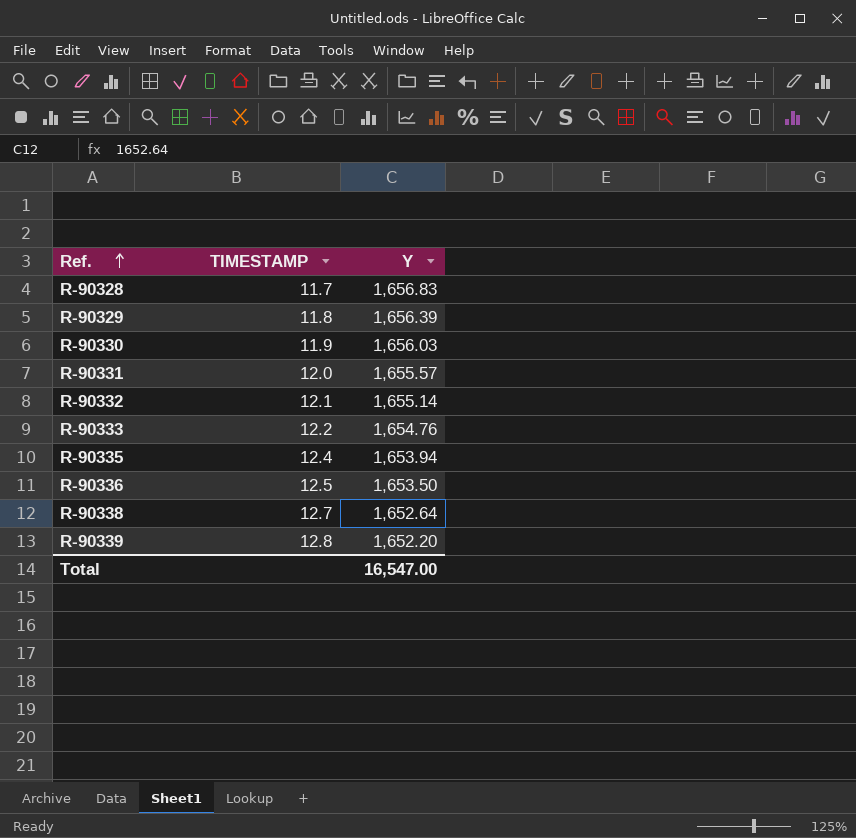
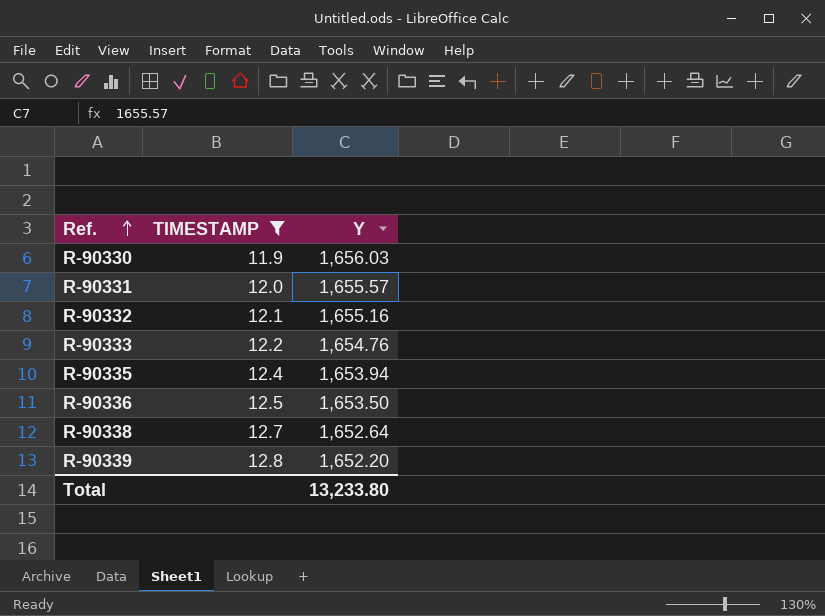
filter: none -> TIMESTAMP >= 11.9
R-90332 | Y: 1,655.14 -> 1,655.16
Total | Y: 16,547.00 -> 13,233.80

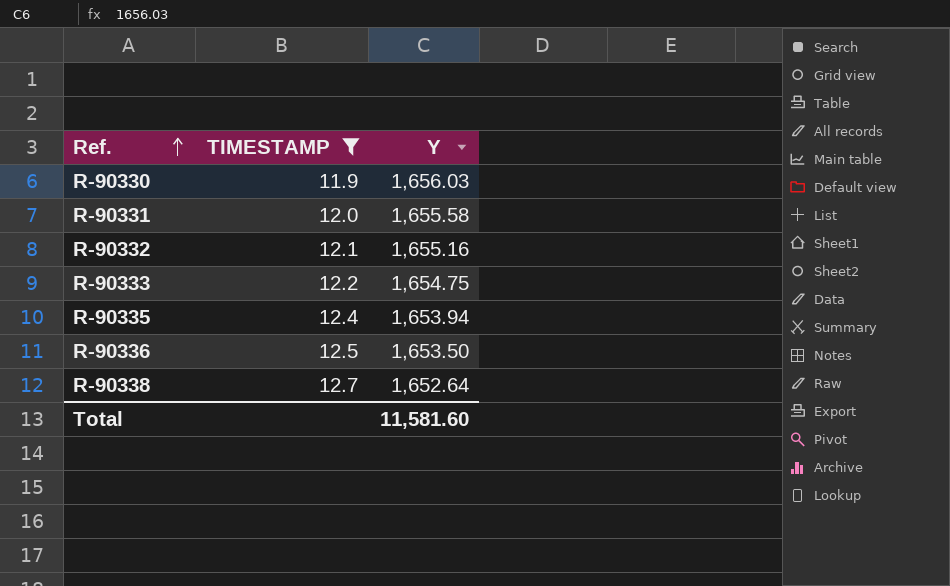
row R-90339: 12.8 | 1,652.20 -> none
R-90331 | Y: 1,655.57 -> 1,655.58
R-90333 | Y: 1,654.76 -> 1,654.75
Total | Y: 13,233.80 -> 11,581.60

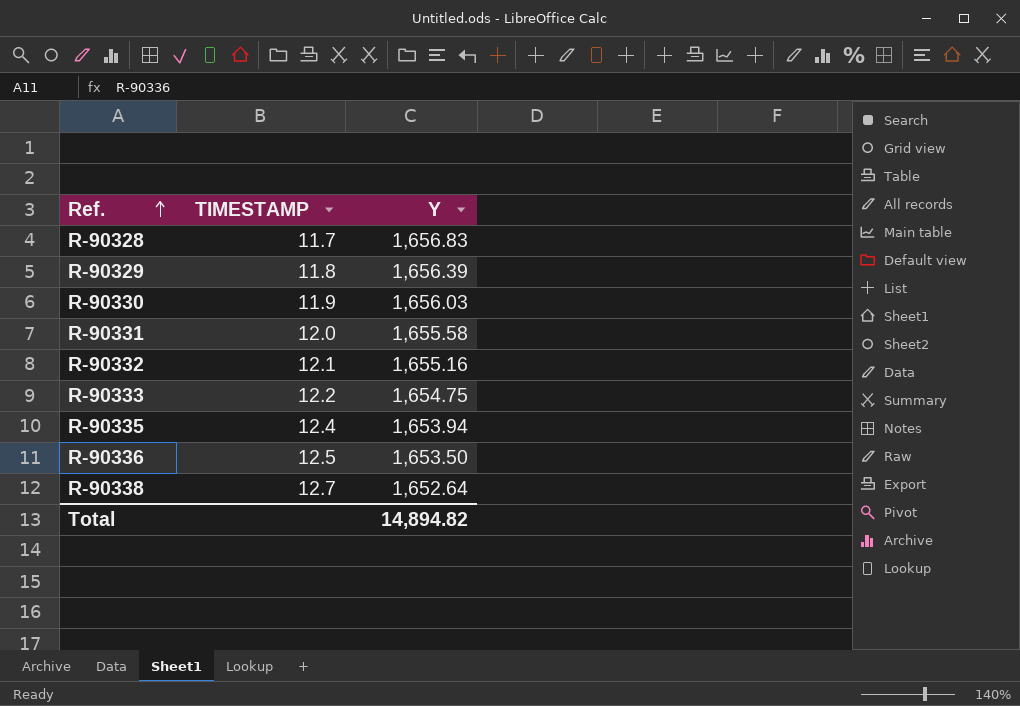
filter: TIMESTAMP >= 11.9 -> none
Total | Y: 11,581.60 -> 14,894.82

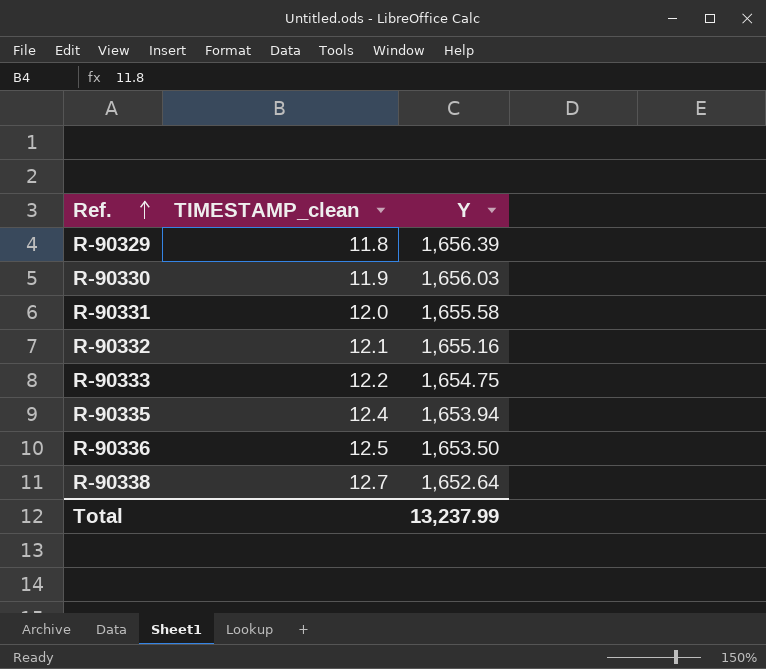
column name: TIMESTAMP -> TIMESTAMP_clean
row R-90328: 11.7 | 1,656.83 -> none
Total | Y: 14,894.82 -> 13,237.99

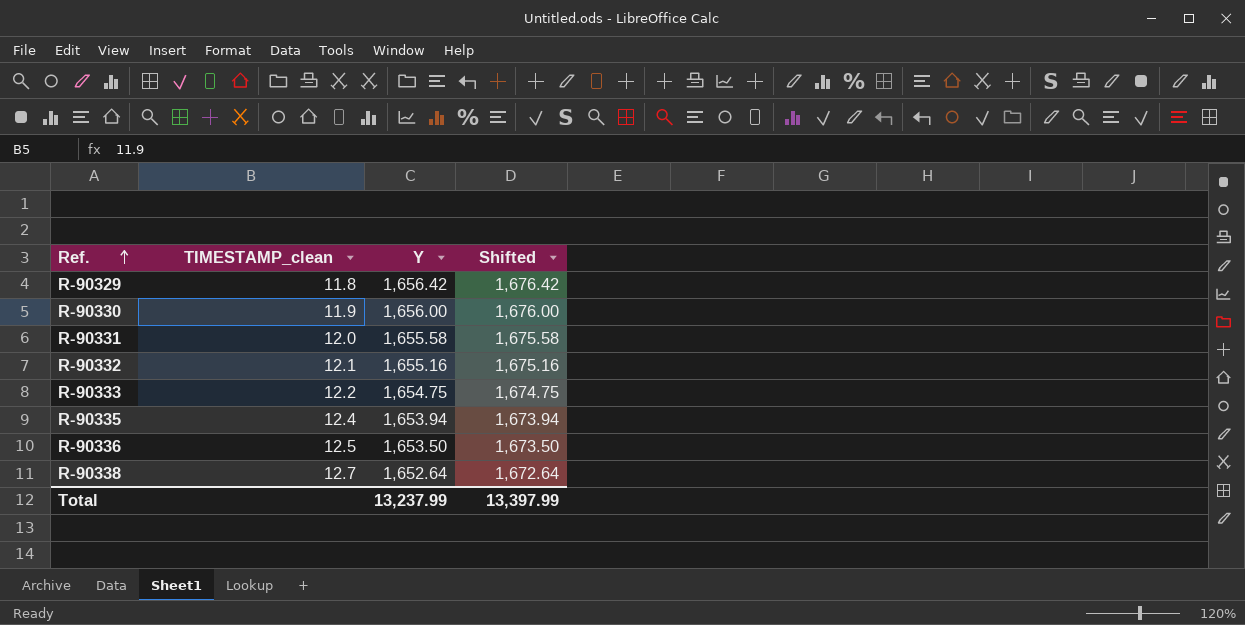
column Shifted | formula: none -> [Y] + 20
R-90329 | Y: 1,656.39 -> 1,656.42
R-90330 | Y: 1,656.03 -> 1,656.00

